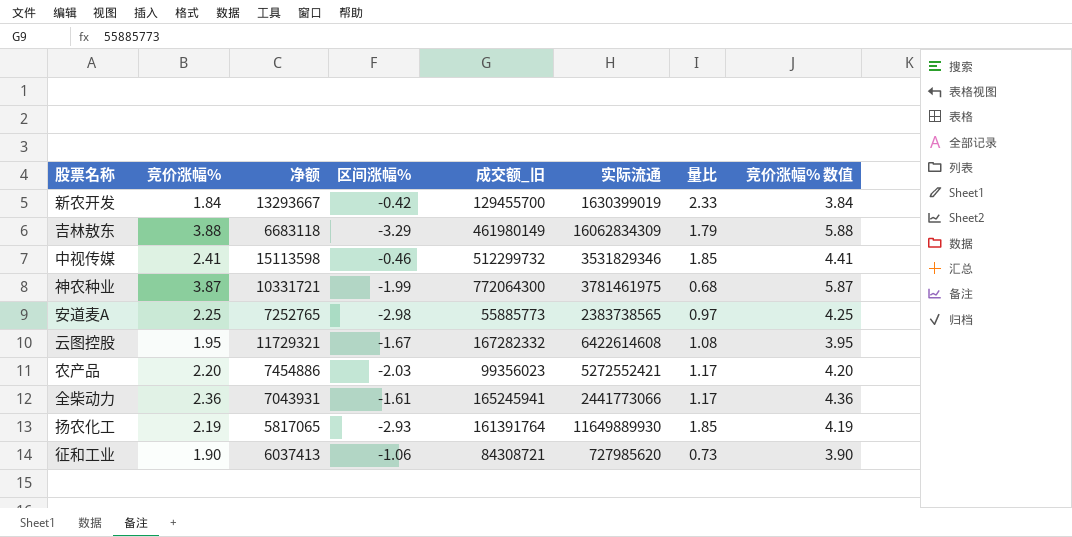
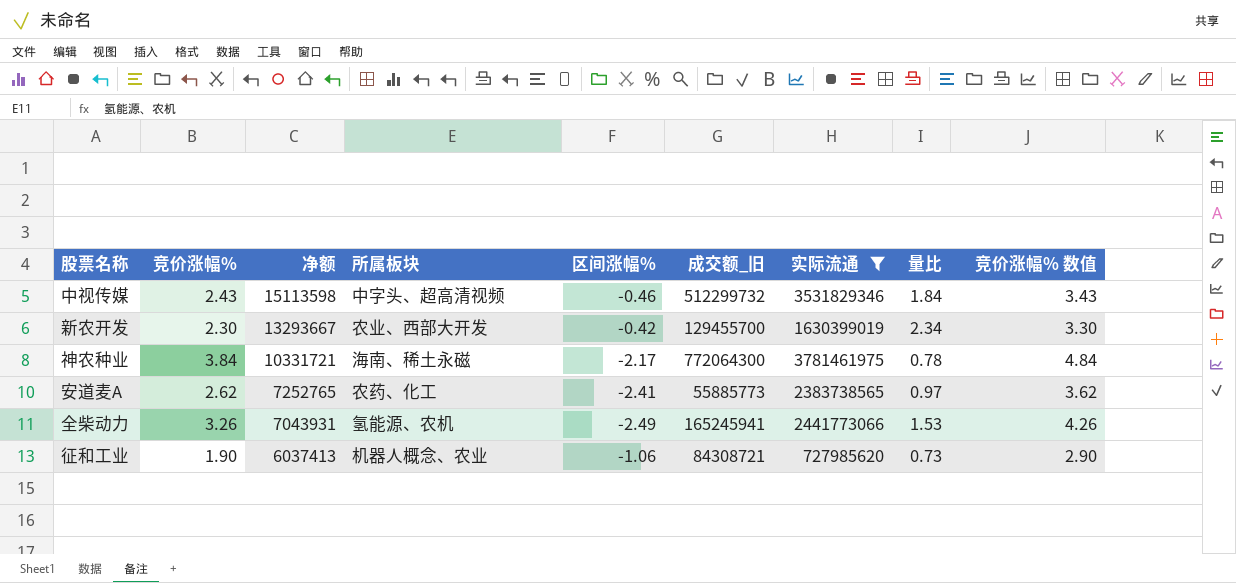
filter: none -> 实际流通 <= 3781461975
row order: none -> 净额 descending
column 所属板块 | position: none -> 4
column 竞价涨幅% 数值 | formula: [竞价涨幅%] + 2 -> [竞价涨幅%] + 1
中视传媒 | 竞价涨幅%: 2.41 -> 2.43
中视传媒 | 量比: 1.85 -> 1.84
新农开发 | 竞价涨幅%: 1.84 -> 2.30
新农开发 | 量比: 2.33 -> 2.34
神农种业 | 竞价涨幅%: 3.87 -> 3.84
神农种业 | 区间涨幅%: -1.99 -> -2.17
神农种业 | 量比: 0.68 -> 0.78
安道麦A | 竞价涨幅%: 2.25 -> 2.62
安道麦A | 区间涨幅%: -2.98 -> -2.41
全柴动力 | 竞价涨幅%: 2.36 -> 3.26
全柴动力 | 区间涨幅%: -1.61 -> -2.49
全柴动力 | 量比: 1.17 -> 1.53

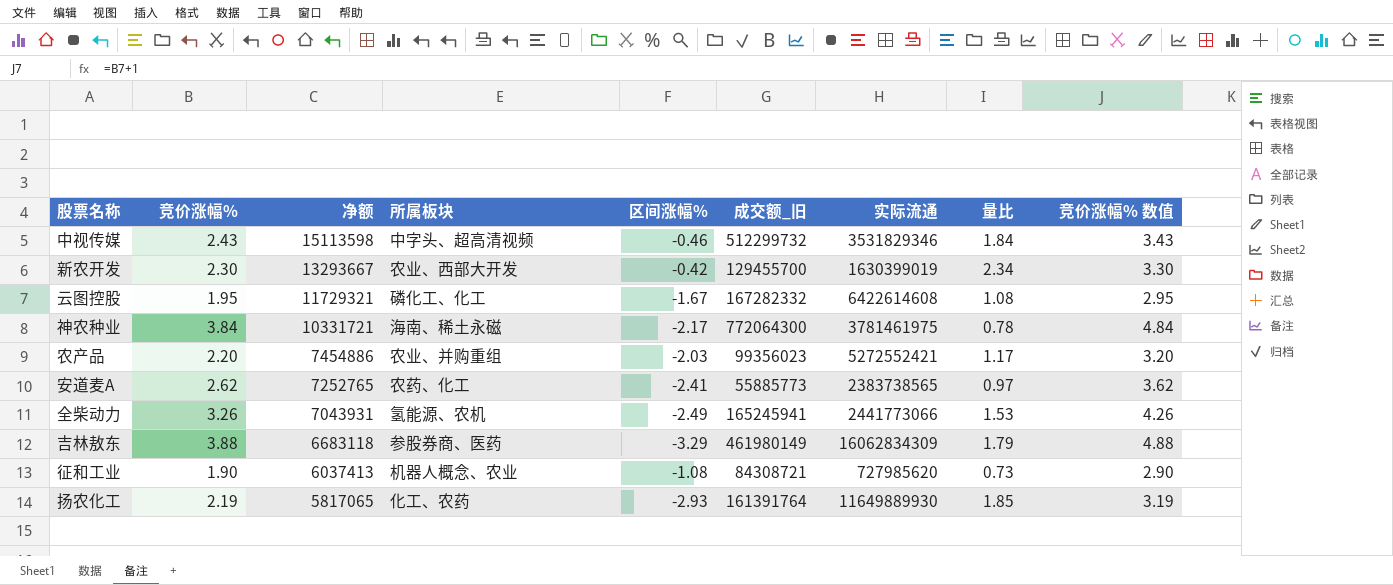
filter: 实际流通 <= 3781461975 -> none
征和工业 | 区间涨幅%: -1.06 -> -1.08

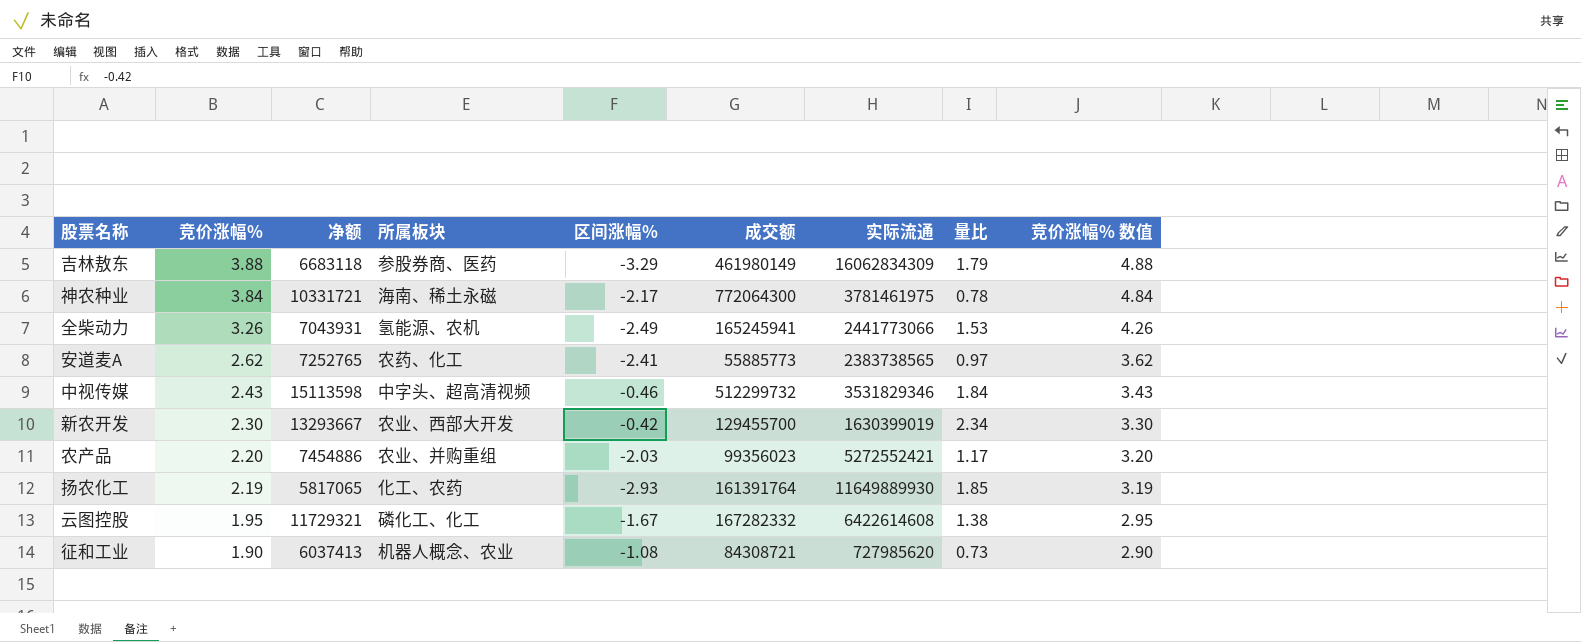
row order: 净额 descending -> 竞价涨幅% descending
column name: 成交额_旧 -> 成交额
云图控股 | 量比: 1.08 -> 1.38

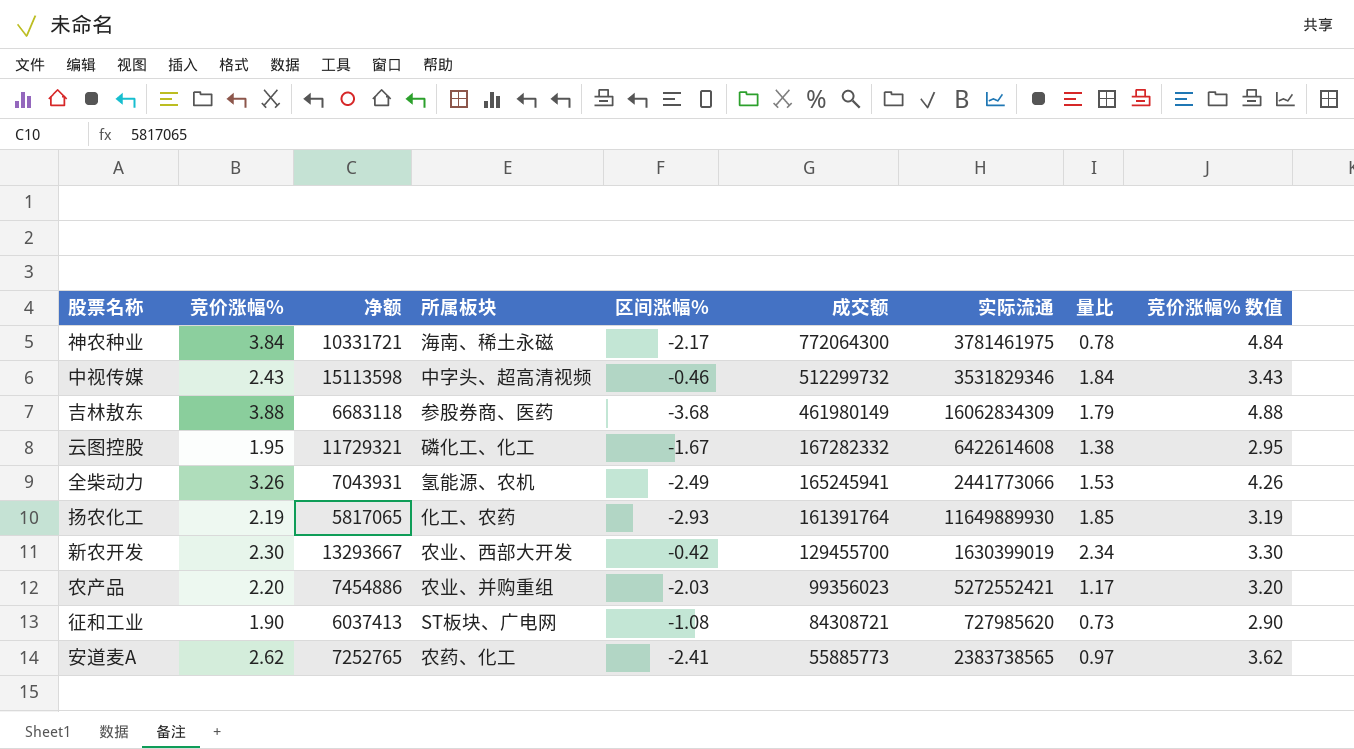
row order: 竞价涨幅% descending -> 成交额 descending
吉林敖东 | 区间涨幅%: -3.29 -> -3.68
征和工业 | 所属板块: 机器人概念、农业 -> ST板块、广电网

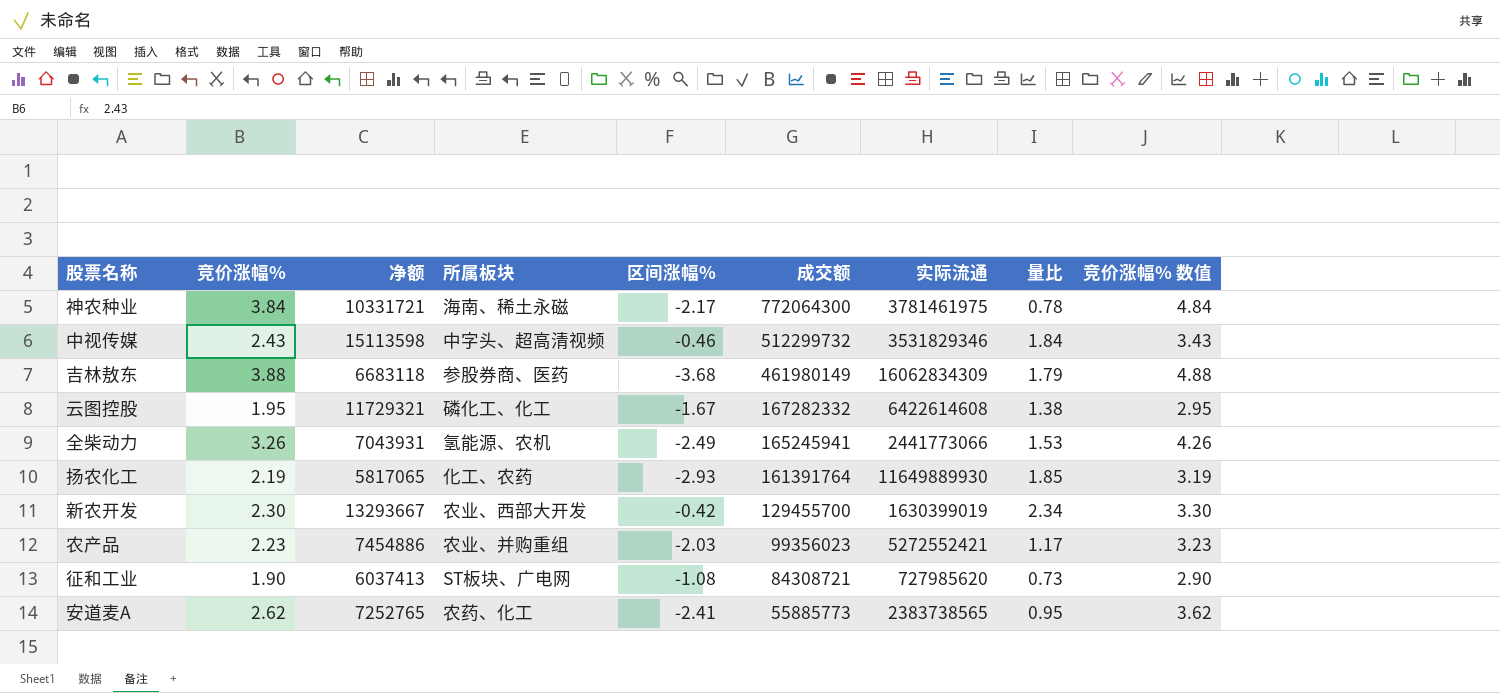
农产品 | 竞价涨幅%: 2.20 -> 2.23
农产品 | 竞价涨幅% 数值: 3.20 -> 3.23
安道麦A | 量比: 0.97 -> 0.95

